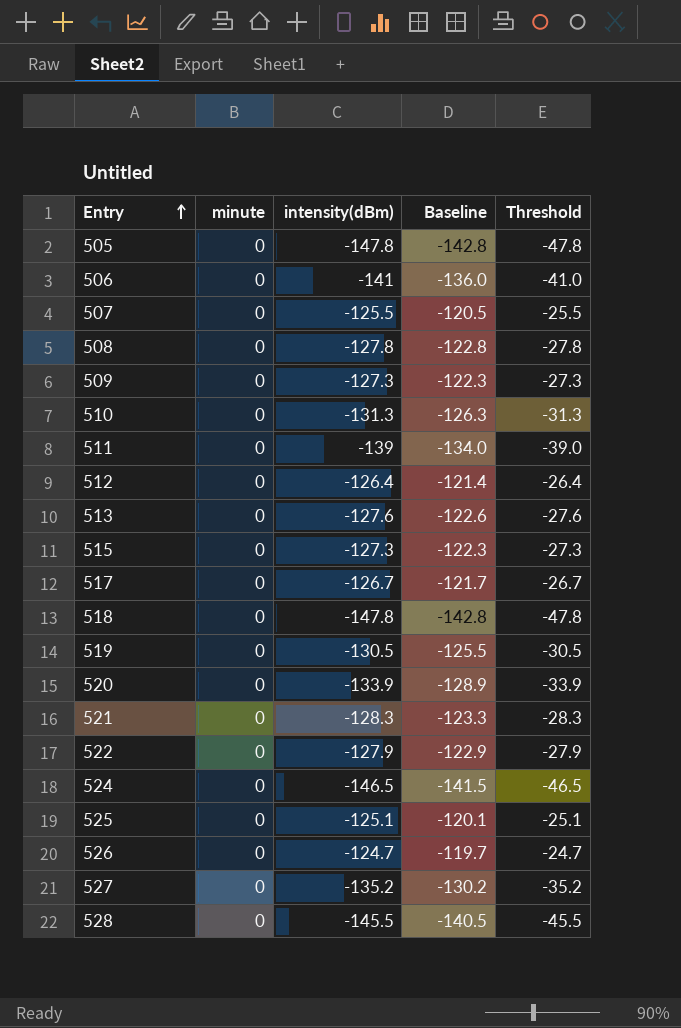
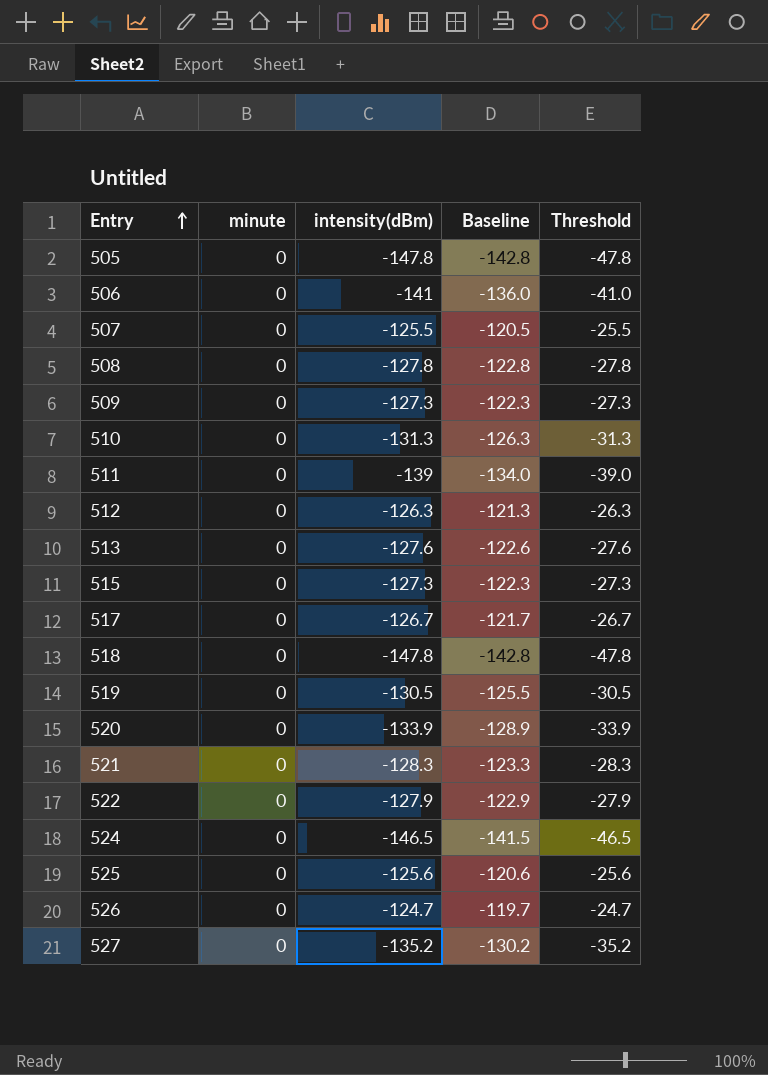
row 528: 0 | -145.5 | -140.5 | -45.5 -> none
512 | intensity(dBm): -126.4 -> -126.3
512 | Baseline: -121.4 -> -121.3
512 | Threshold: -26.4 -> -26.3
525 | intensity(dBm): -125.1 -> -125.6
525 | Baseline: -120.1 -> -120.6
525 | Threshold: -25.1 -> -25.6

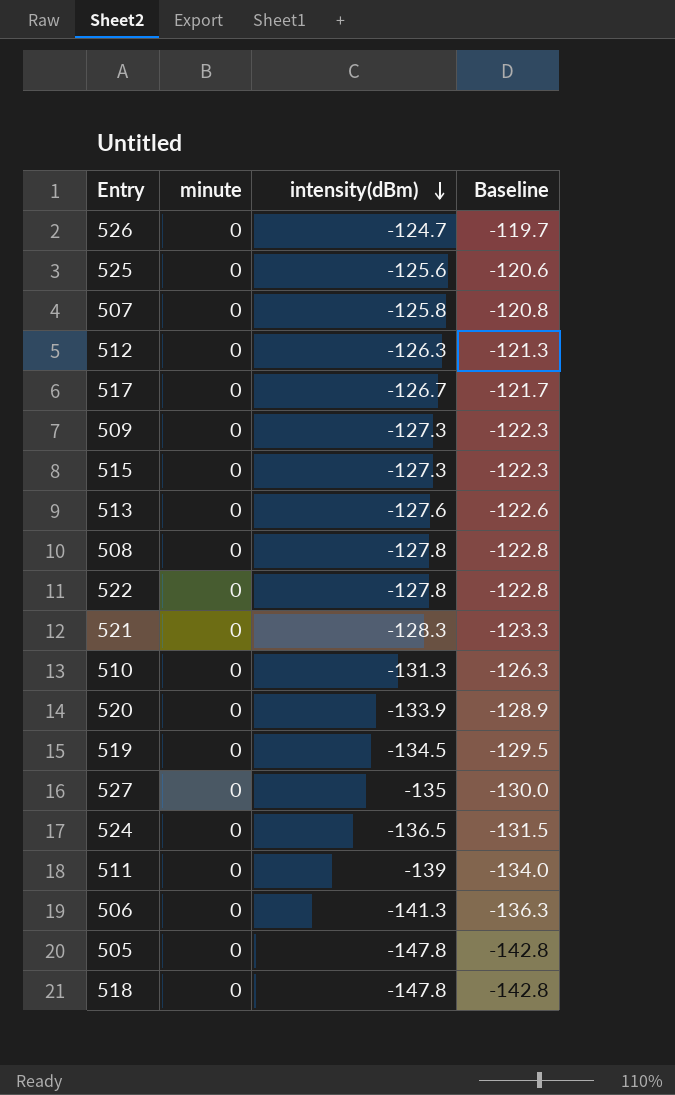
row order: Entry ascending -> intensity(dBm) descending
column Threshold | formula: [intensity(dBm)] + 100 -> none
507 | intensity(dBm): -125.5 -> -125.8
507 | Baseline: -120.5 -> -120.8
522 | intensity(dBm): -127.9 -> -127.8
522 | Baseline: -122.9 -> -122.8
519 | intensity(dBm): -130.5 -> -134.5
519 | Baseline: -125.5 -> -129.5
527 | intensity(dBm): -135.2 -> -135
527 | Baseline: -130.2 -> -130.0
524 | intensity(dBm): -146.5 -> -136.5
524 | Baseline: -141.5 -> -131.5
506 | intensity(dBm): -141 -> -141.3
506 | Baseline: -136.0 -> -136.3

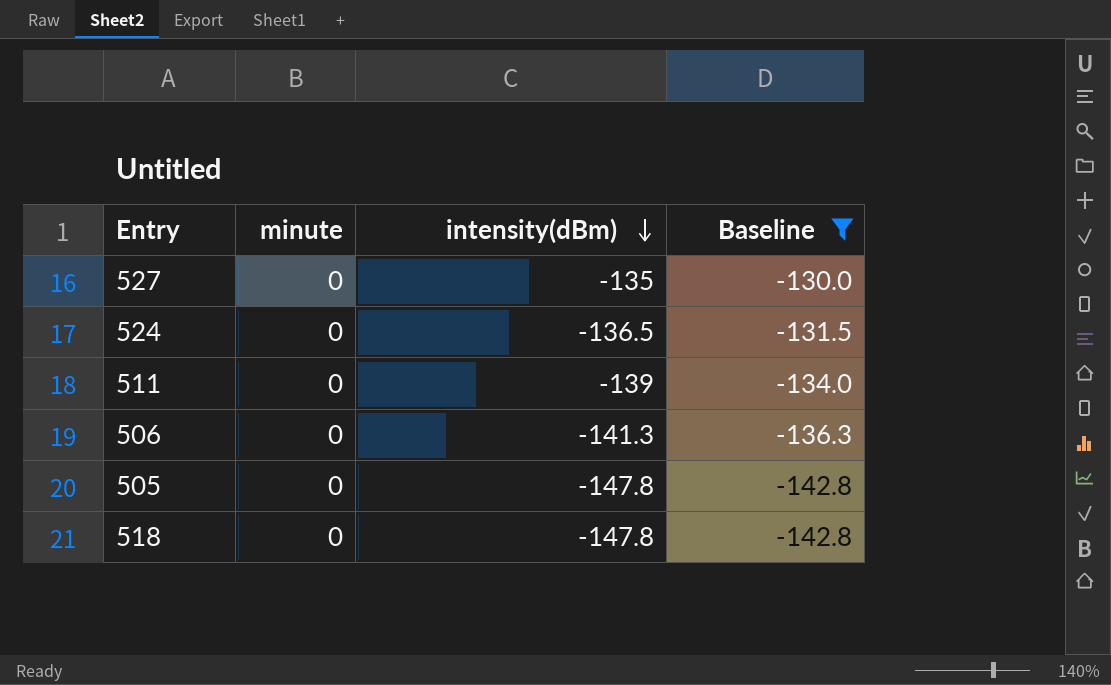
filter: none -> Baseline <= -130.0

